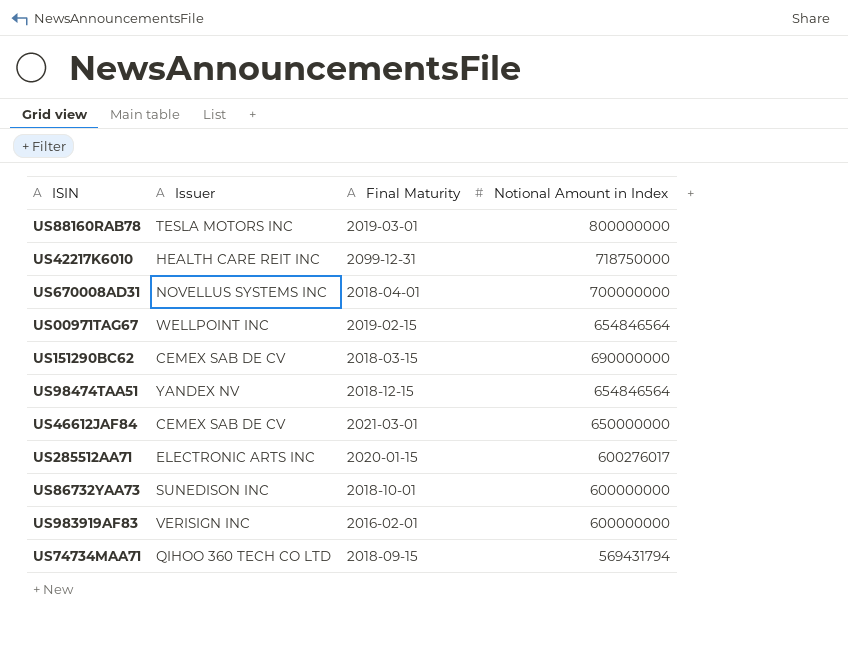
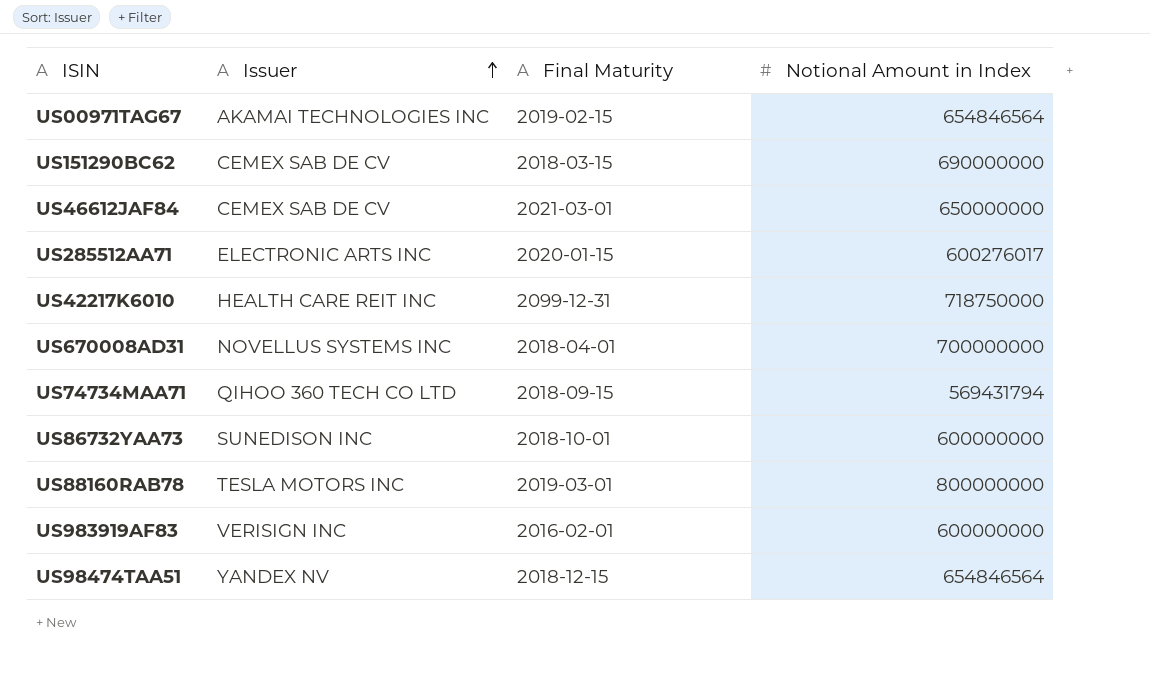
row order: none -> Issuer ascending
US00971TAG67 | Issuer: WELLPOINT INC -> AKAMAI TECHNOLOGIES INC

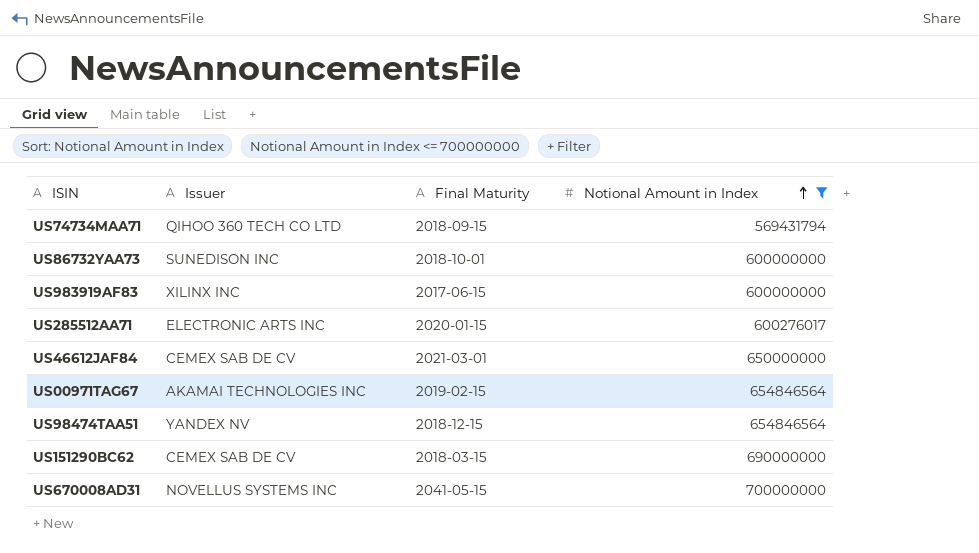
filter: none -> Notional Amount in Index <= 700000000
row order: Issuer ascending -> Notional Amount in Index ascending
US983919AF83 | Issuer: VERISIGN INC -> XILINX INC
US983919AF83 | Final Maturity: 2016-02-01 -> 2017-06-15
US670008AD31 | Final Maturity: 2018-04-01 -> 2041-05-15

